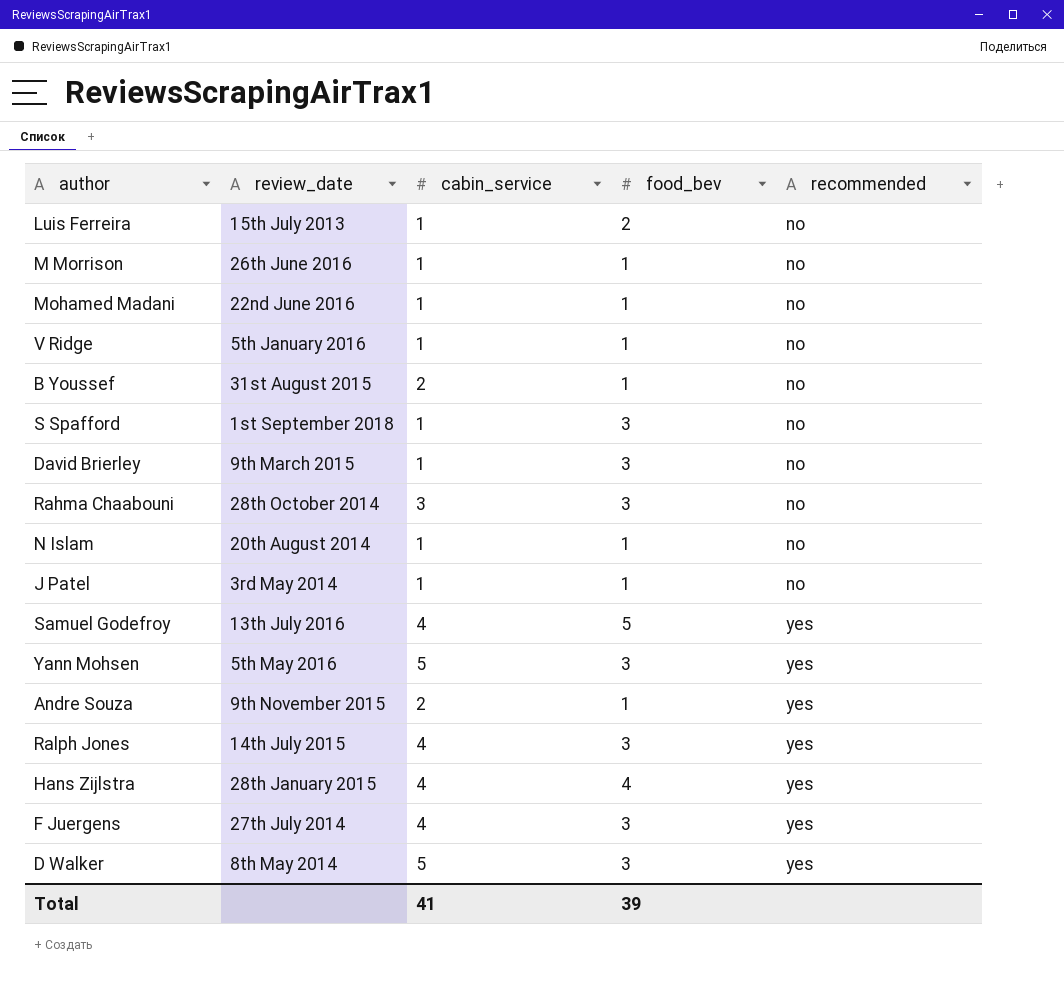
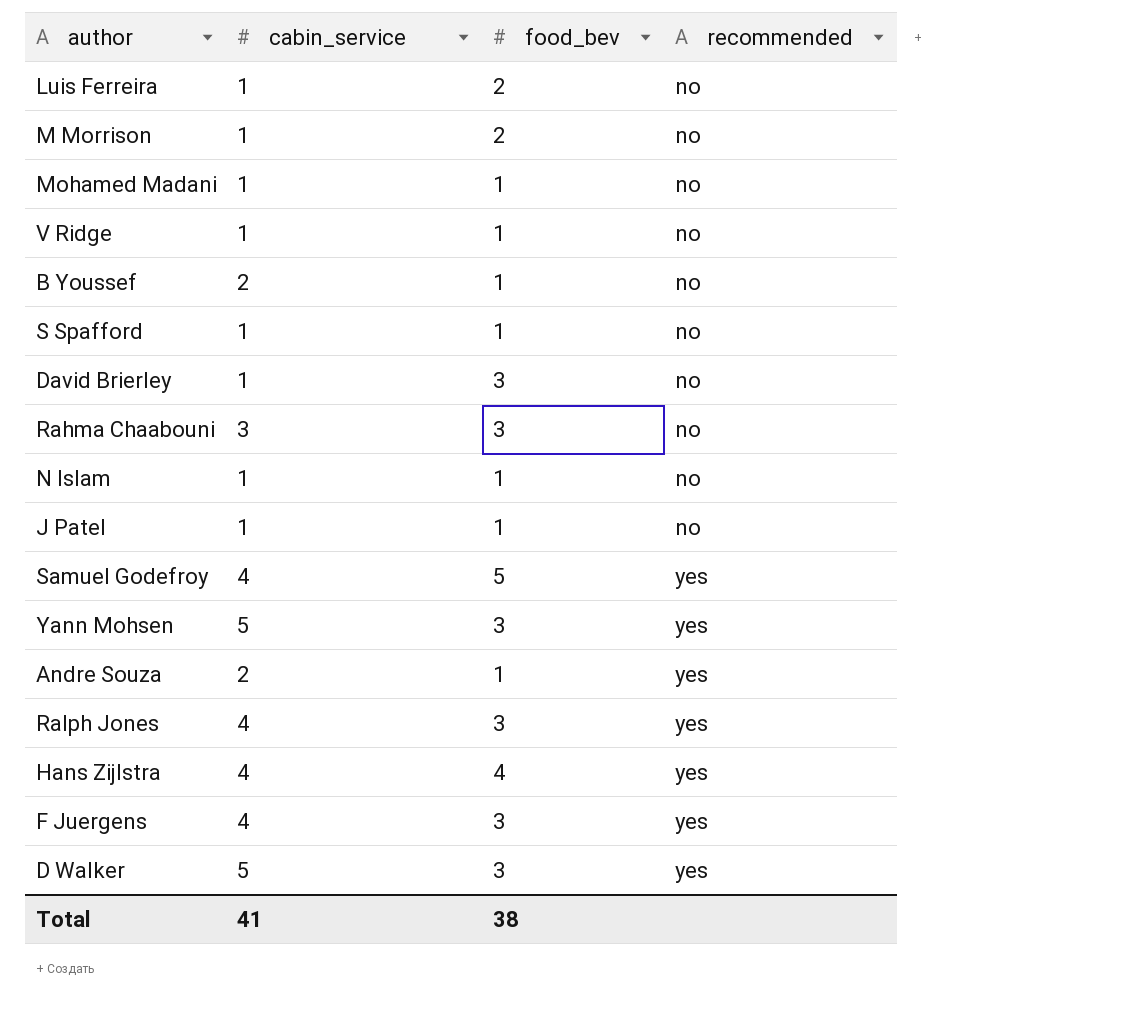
column review_date | position: 2 -> none
M Morrison | food_bev: 1 -> 2
S Spafford | food_bev: 3 -> 1
Total | food_bev: 39 -> 38

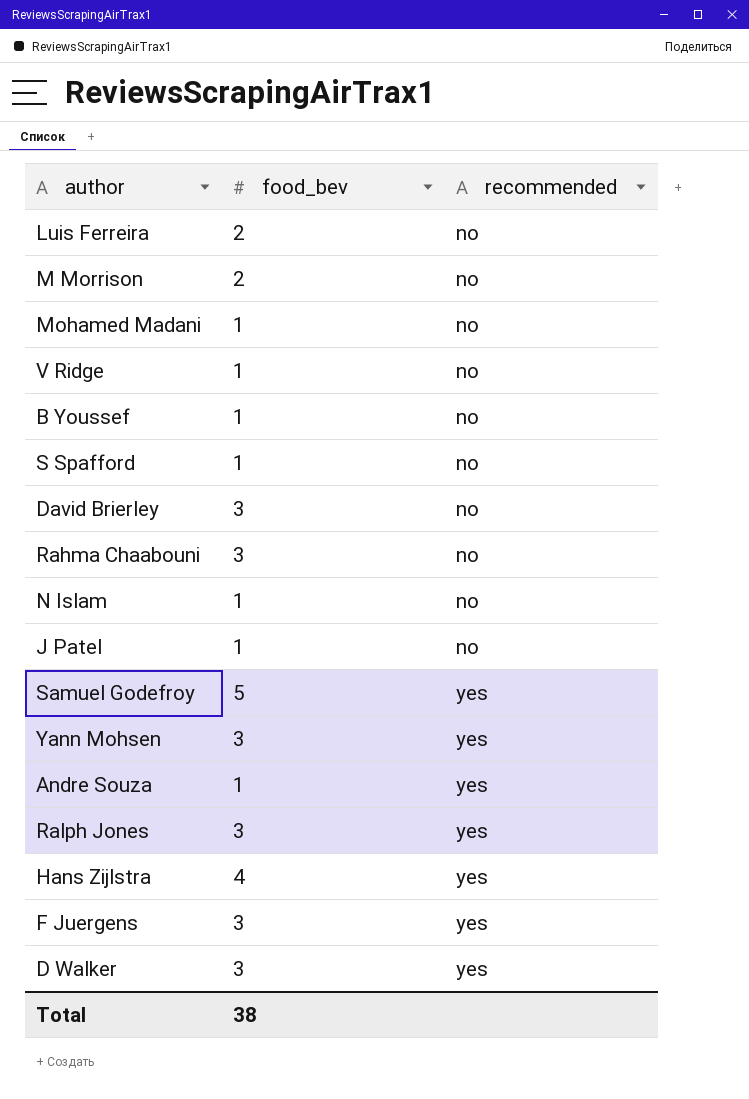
column cabin_service | position: 2 -> none

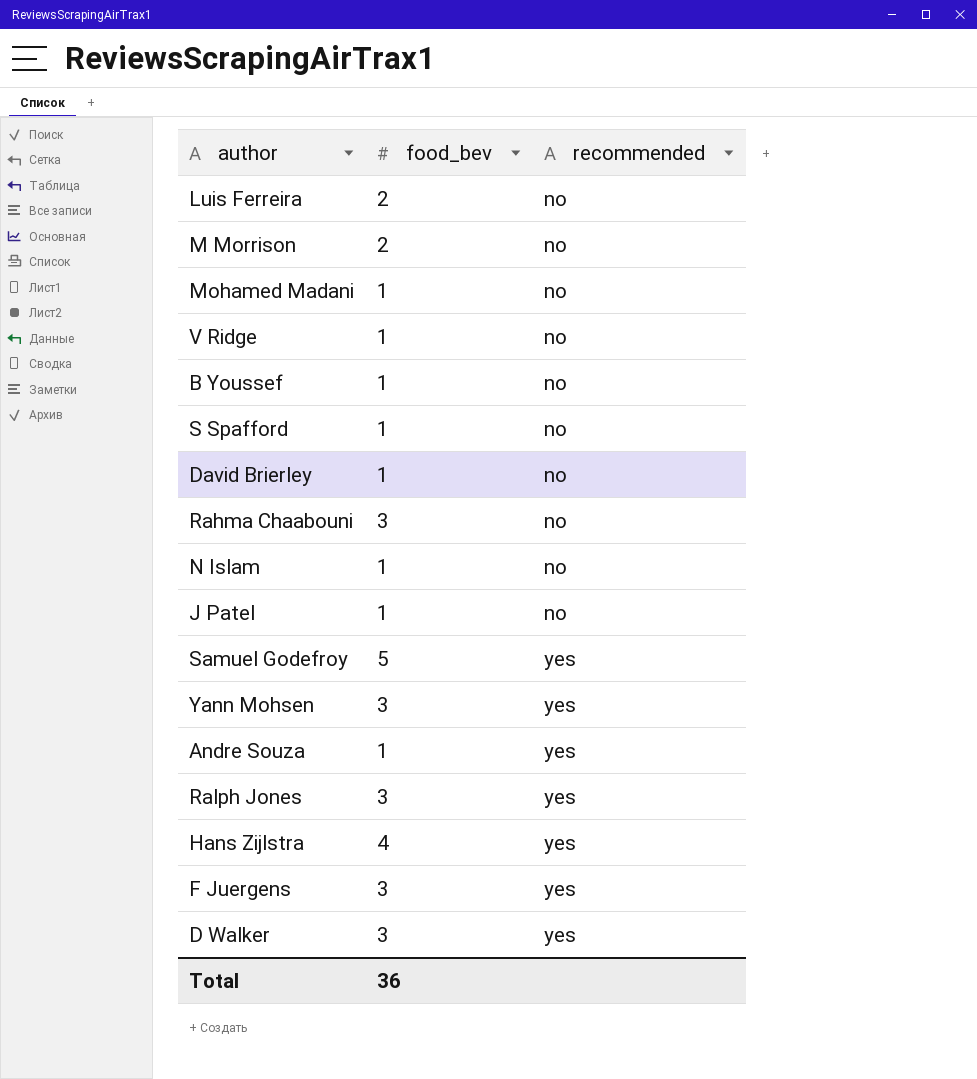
David Brierley | food_bev: 3 -> 1
Total | food_bev: 38 -> 36

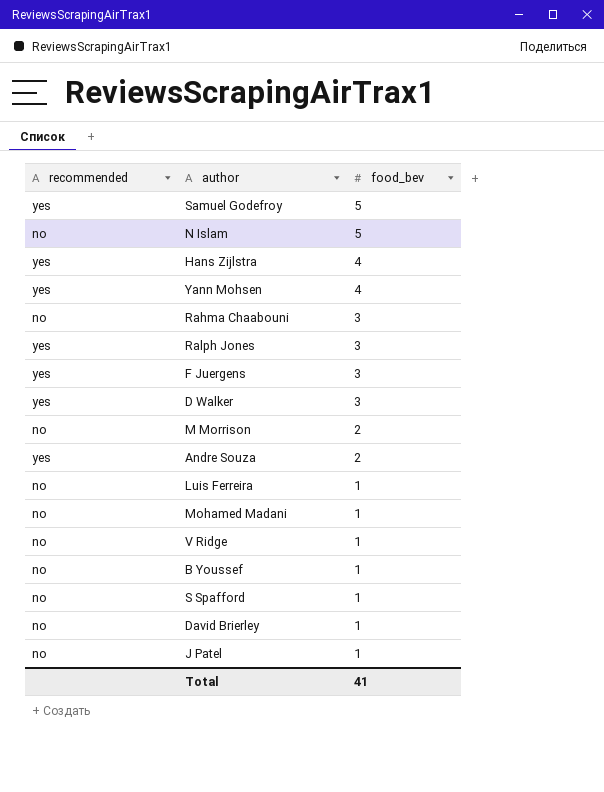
row order: recommended ascending -> food_bev descending
column recommended | position: 3 -> 1
N Islam | food_bev: 1 -> 5
Yann Mohsen | food_bev: 3 -> 4
Andre Souza | food_bev: 1 -> 2
Luis Ferreira | food_bev: 2 -> 1
Total | food_bev: 36 -> 41

